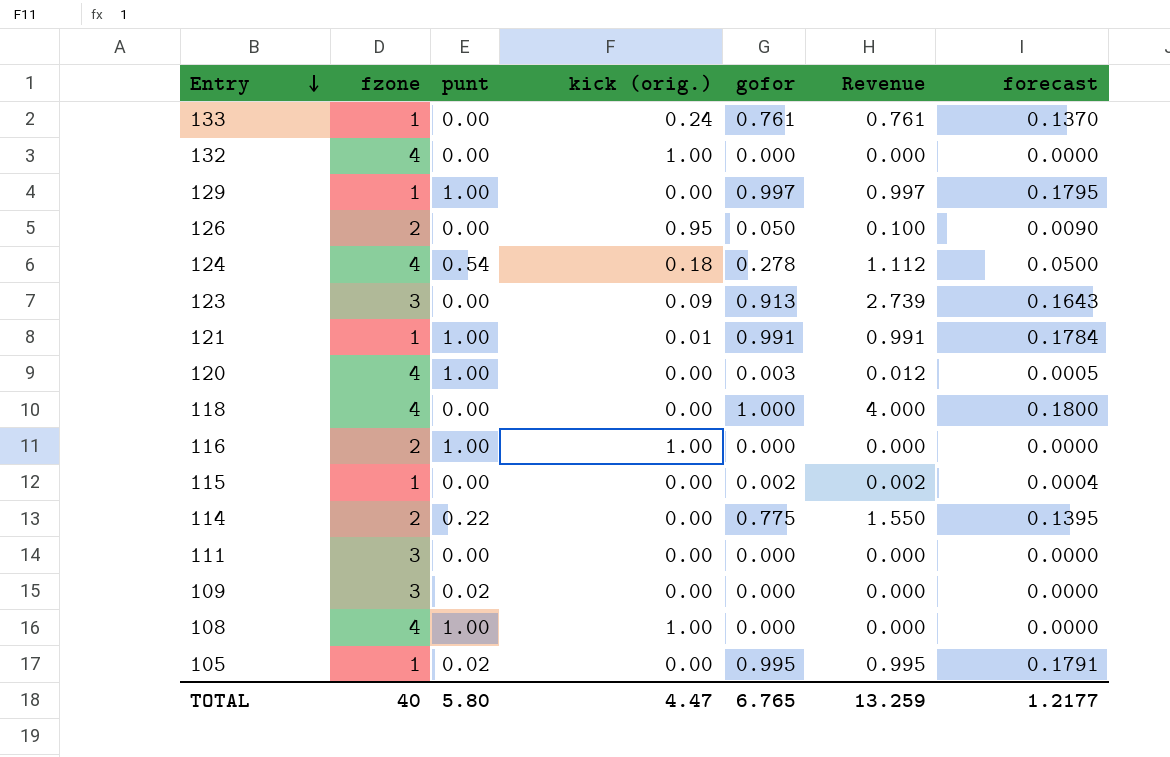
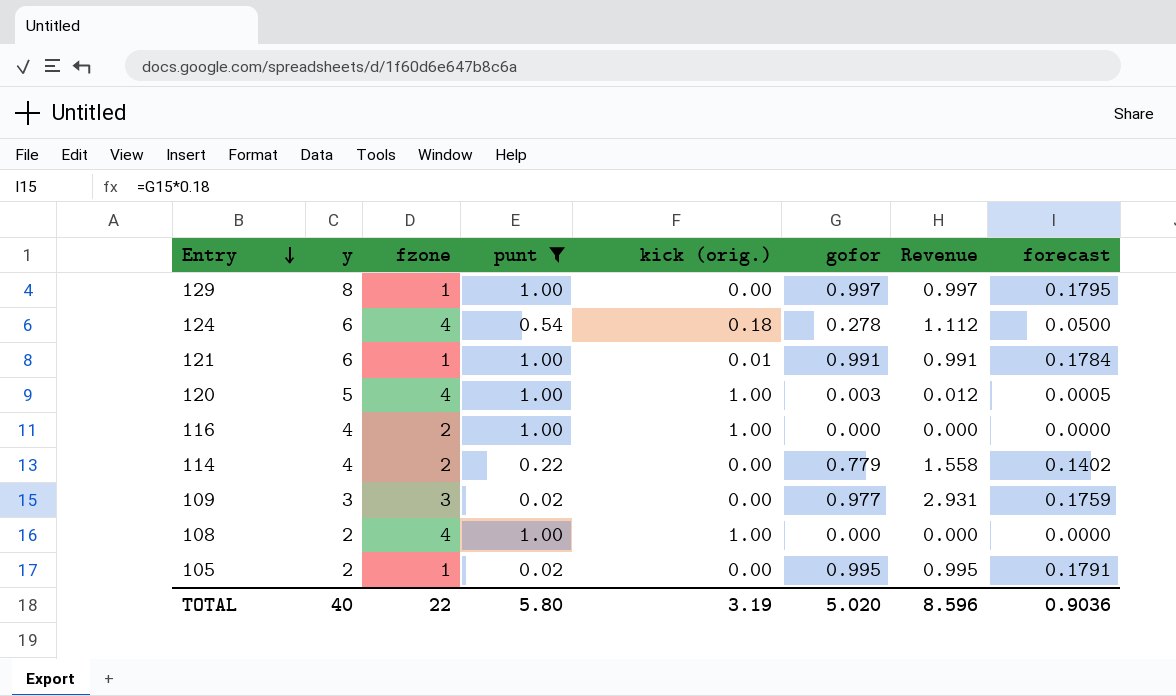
filter: none -> punt != 0.00
column y | position: none -> 2
120 | kick (orig.): 0.00 -> 1.00
114 | gofor: 0.775 -> 0.779
114 | Revenue: 1.550 -> 1.558
114 | forecast: 0.1395 -> 0.1402
109 | gofor: 0.000 -> 0.977
109 | Revenue: 0.000 -> 2.931
109 | forecast: 0.0000 -> 0.1759
TOTAL | fzone: 40 -> 22
TOTAL | kick (orig.): 4.47 -> 3.19
TOTAL | gofor: 6.765 -> 5.020
TOTAL | Revenue: 13.259 -> 8.596
TOTAL | forecast: 1.2177 -> 0.9036

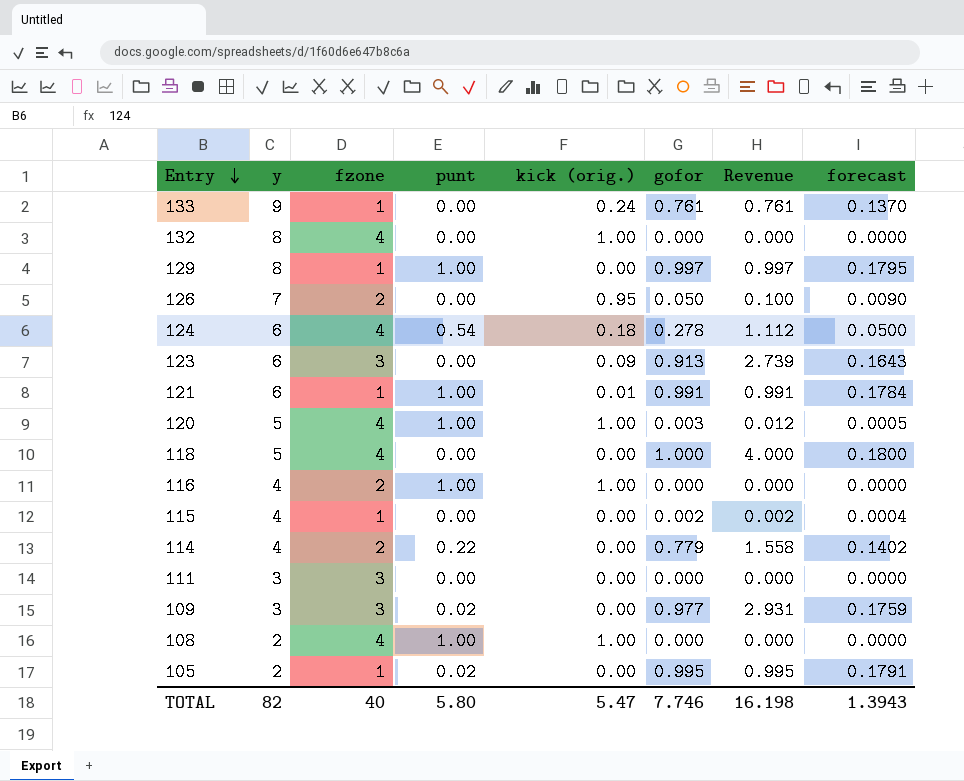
filter: punt != 0.00 -> none
TOTAL | y: 40 -> 82
TOTAL | fzone: 22 -> 40
TOTAL | kick (orig.): 3.19 -> 5.47
TOTAL | gofor: 5.020 -> 7.746
TOTAL | Revenue: 8.596 -> 16.198
TOTAL | forecast: 0.9036 -> 1.3943

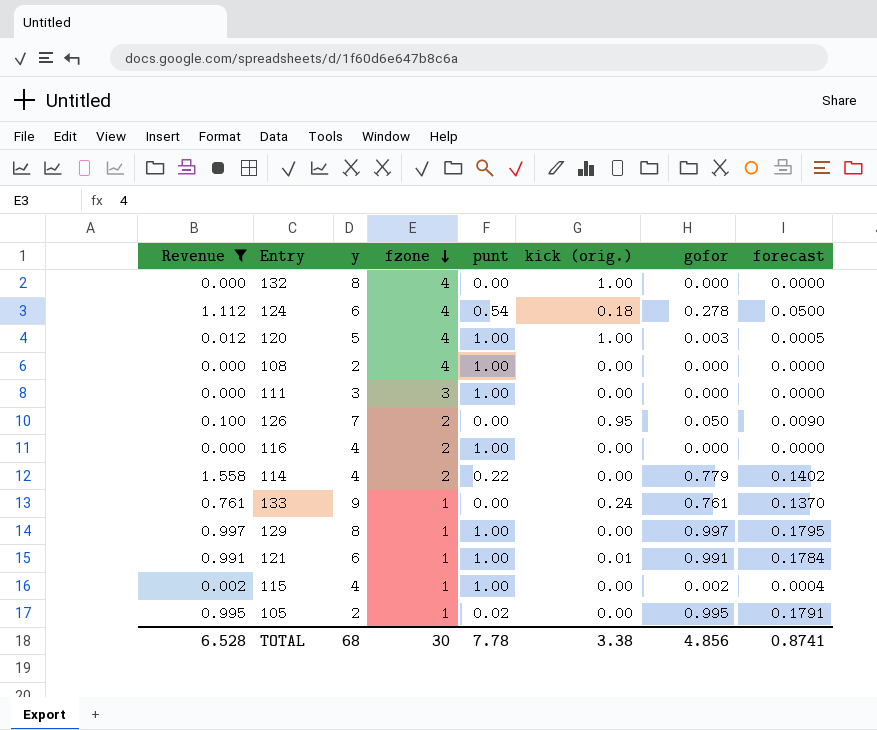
filter: none -> Revenue <= 1.558
row order: Entry descending -> fzone descending
column Revenue | position: 7 -> 1
108 | kick (orig.): 1.00 -> 0.00
111 | punt: 0.00 -> 1.00
116 | kick (orig.): 1.00 -> 0.00
115 | punt: 0.00 -> 1.00
TOTAL | Revenue: 16.198 -> 6.528
TOTAL | y: 82 -> 68
TOTAL | fzone: 40 -> 30
TOTAL | punt: 5.80 -> 7.78
TOTAL | kick (orig.): 5.47 -> 3.38
TOTAL | gofor: 7.746 -> 4.856
TOTAL | forecast: 1.3943 -> 0.8741

